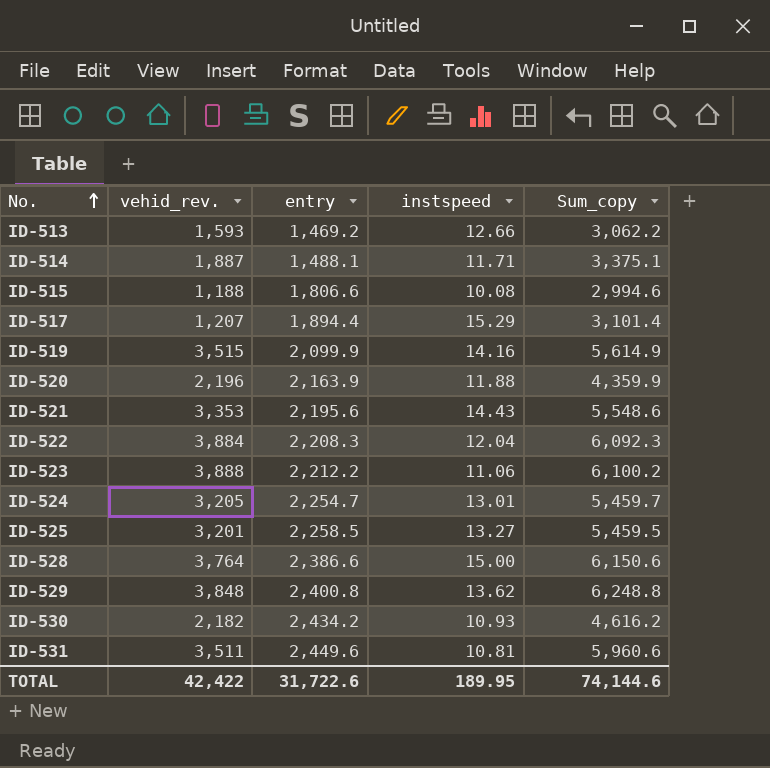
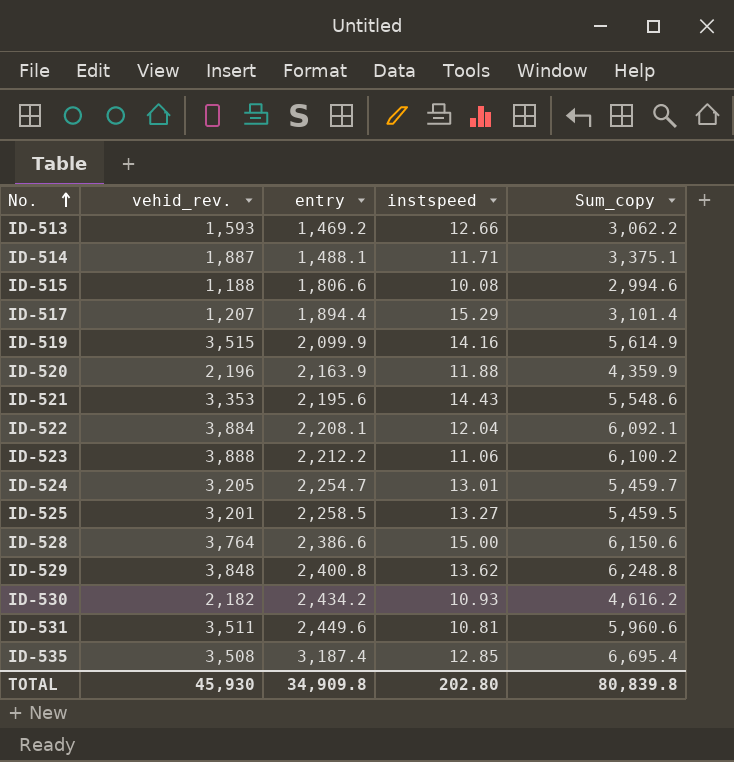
ID-522 | entry: 2,208.3 -> 2,208.1
ID-522 | Sum_copy: 6,092.3 -> 6,092.1
row ID-535: none -> 3,508 | 3,187.4 | 12.85 | 6,695.4
TOTAL | vehid_rev.: 42,422 -> 45,930
TOTAL | entry: 31,722.6 -> 34,909.8
TOTAL | instspeed: 189.95 -> 202.80
TOTAL | Sum_copy: 74,144.6 -> 80,839.8

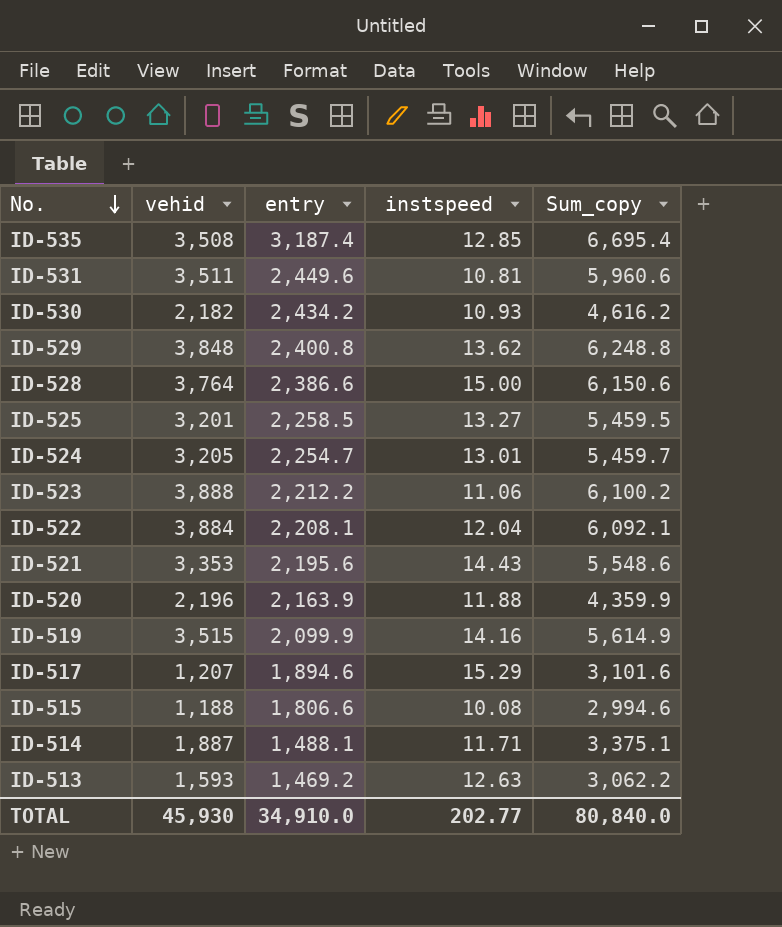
row order: No. ascending -> No. descending
column name: vehid_rev. -> vehid
ID-517 | entry: 1,894.4 -> 1,894.6
ID-517 | Sum_copy: 3,101.4 -> 3,101.6
ID-513 | instspeed: 12.66 -> 12.63
TOTAL | entry: 34,909.8 -> 34,910.0
TOTAL | instspeed: 202.80 -> 202.77
TOTAL | Sum_copy: 80,839.8 -> 80,840.0

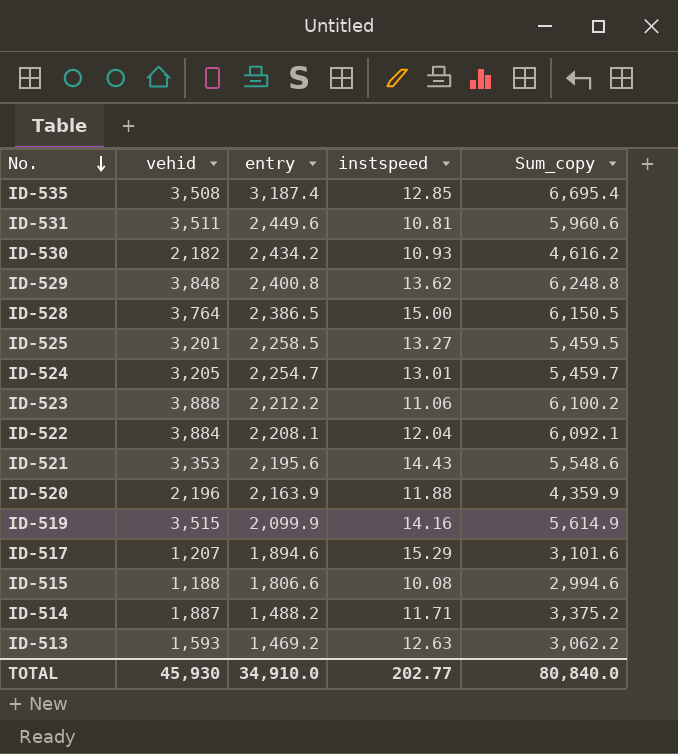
ID-528 | entry: 2,386.6 -> 2,386.5
ID-528 | Sum_copy: 6,150.6 -> 6,150.5
ID-514 | entry: 1,488.1 -> 1,488.2
ID-514 | Sum_copy: 3,375.1 -> 3,375.2

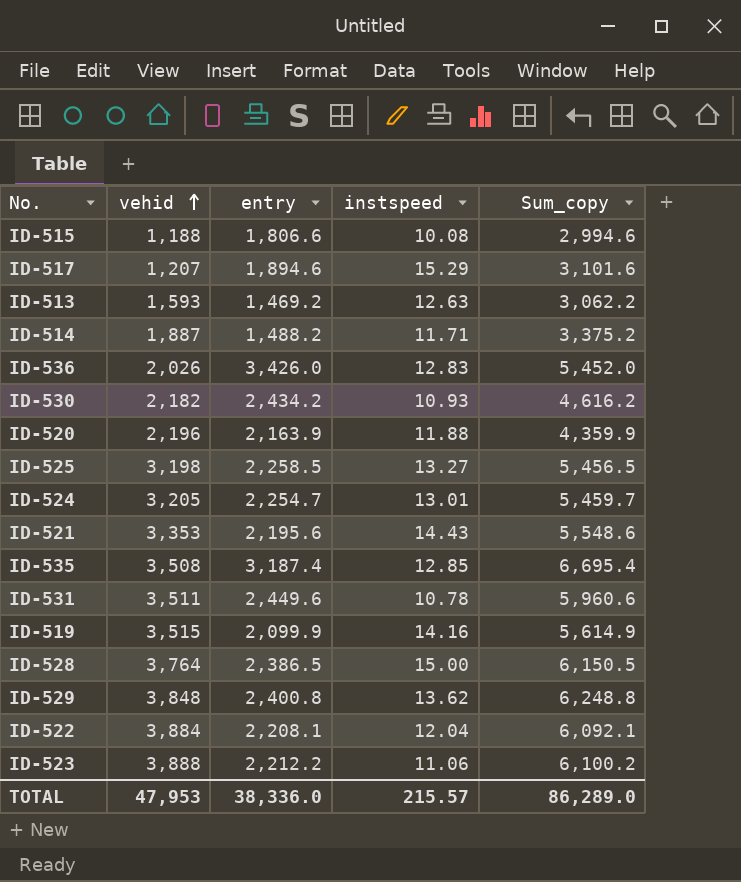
row order: No. descending -> vehid ascending
row ID-536: none -> 2,026 | 3,426.0 | 12.83 | 5,452.0
ID-525 | vehid: 3,201 -> 3,198
ID-525 | Sum_copy: 5,459.5 -> 5,456.5
ID-531 | instspeed: 10.81 -> 10.78
TOTAL | vehid: 45,930 -> 47,953
TOTAL | entry: 34,910.0 -> 38,336.0
TOTAL | instspeed: 202.77 -> 215.57
TOTAL | Sum_copy: 80,840.0 -> 86,289.0

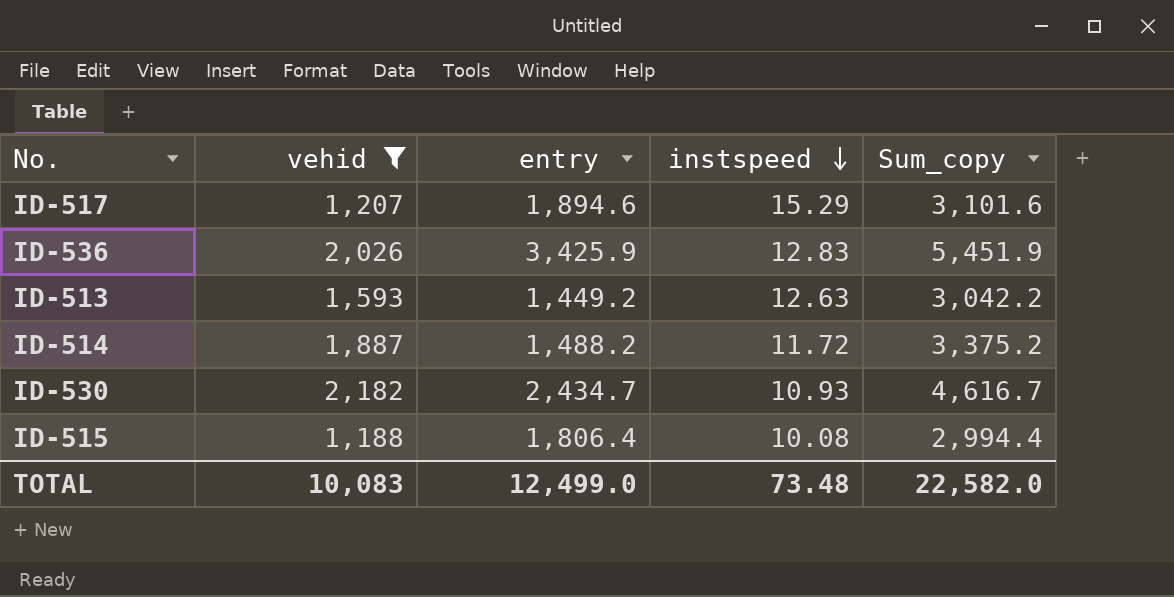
filter: none -> vehid <= 2,182
row order: vehid ascending -> instspeed descending
ID-536 | entry: 3,426.0 -> 3,425.9
ID-536 | Sum_copy: 5,452.0 -> 5,451.9
ID-513 | entry: 1,469.2 -> 1,449.2
ID-513 | Sum_copy: 3,062.2 -> 3,042.2
ID-514 | instspeed: 11.71 -> 11.72
ID-530 | entry: 2,434.2 -> 2,434.7
ID-530 | Sum_copy: 4,616.2 -> 4,616.7
ID-515 | entry: 1,806.6 -> 1,806.4
ID-515 | Sum_copy: 2,994.6 -> 2,994.4
TOTAL | vehid: 47,953 -> 10,083
TOTAL | entry: 38,336.0 -> 12,499.0
TOTAL | instspeed: 215.57 -> 73.48
TOTAL | Sum_copy: 86,289.0 -> 22,582.0

